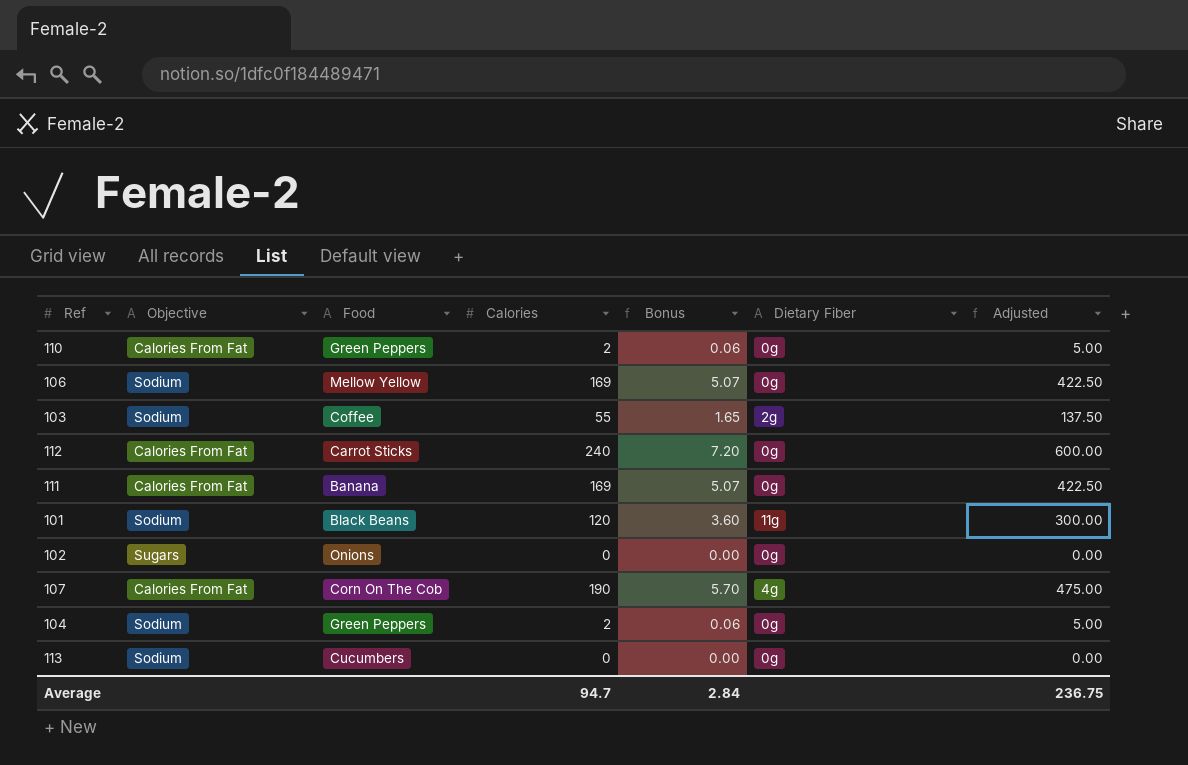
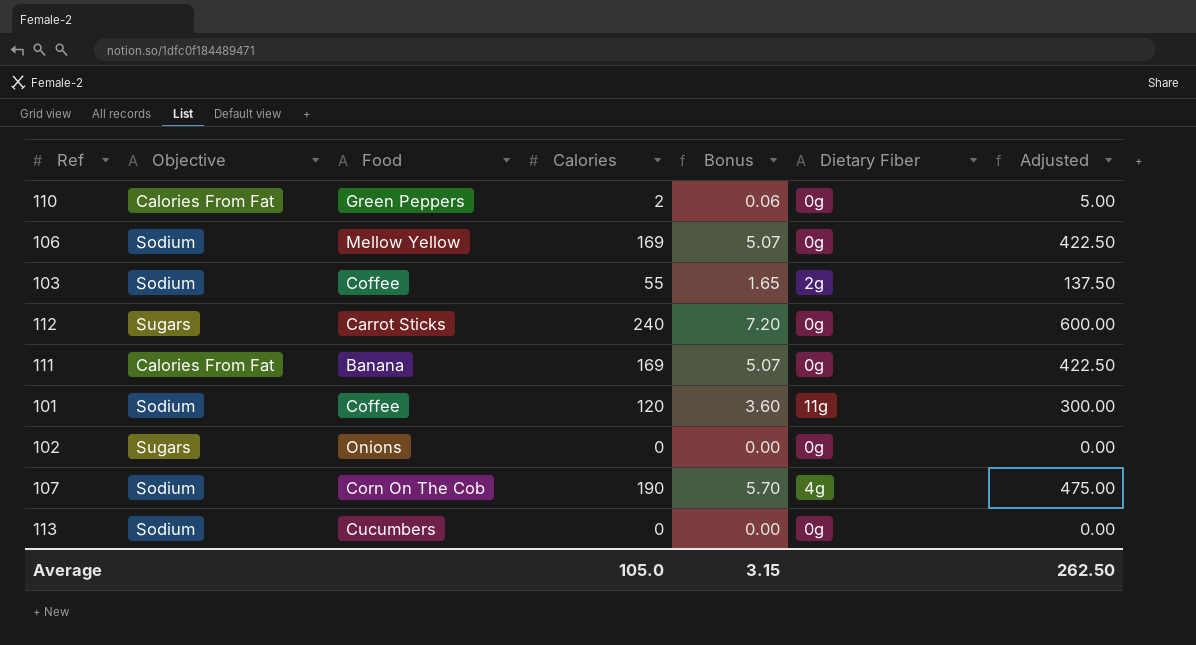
row 104: Sodium | Green Peppers | 2 | 0.06 | 0g | 5.00 -> none
112 | Objective: Calories From Fat -> Sugars
101 | Food: Black Beans -> Coffee
107 | Objective: Calories From Fat -> Sodium
Average | Calories: 94.7 -> 105.0
Average | Bonus: 2.84 -> 3.15
Average | Adjusted: 236.75 -> 262.50

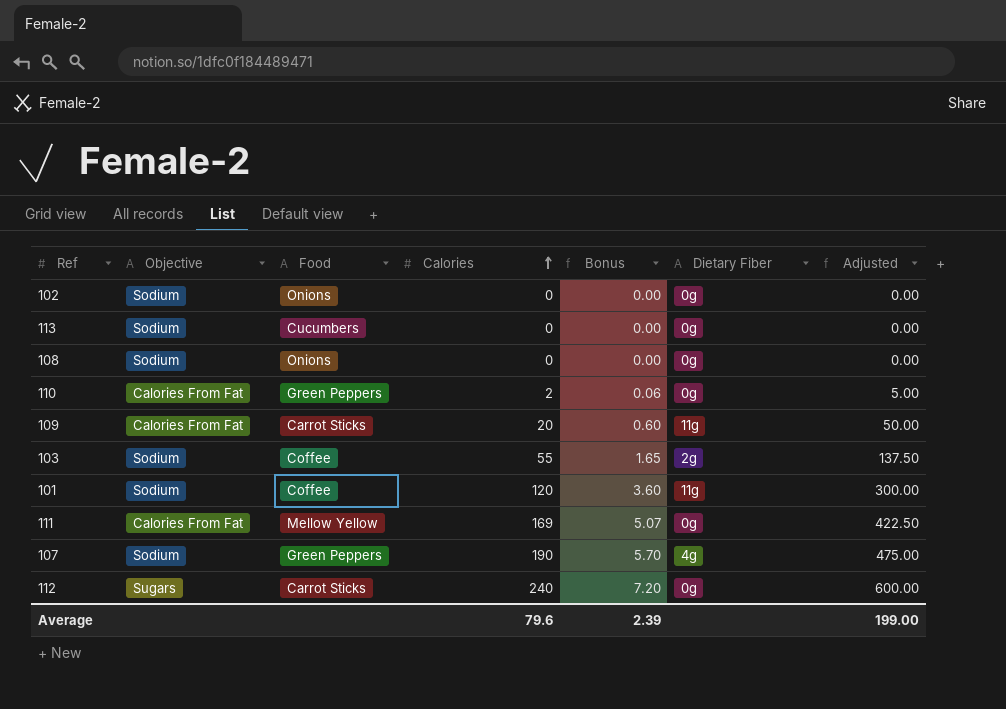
row order: none -> Calories ascending
row 106: Sodium | Mellow Yellow | 169 | 5.07 | 0g | 422.50 -> none
102 | Objective: Sugars -> Sodium
row 108: none -> Sodium | Onions | 0 | 0.00 | 0g | 0.00
row 109: none -> Calories From Fat | Carrot Sticks | 20 | 0.60 | 11g | 50.00
111 | Food: Banana -> Mellow Yellow
107 | Food: Corn On The Cob -> Green Peppers
Average | Calories: 105.0 -> 79.6
Average | Bonus: 3.15 -> 2.39
Average | Adjusted: 262.50 -> 199.00

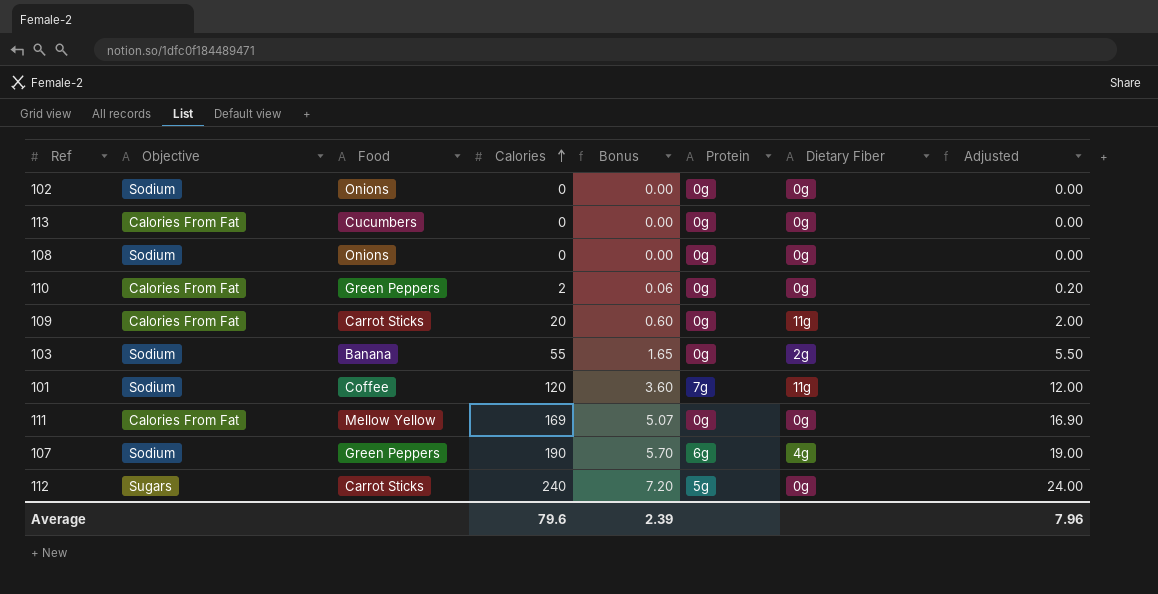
column Protein | position: none -> 6
column Adjusted | formula: [Calories] * 2.5 -> [Calories] * 0.1
113 | Objective: Sodium -> Calories From Fat
103 | Food: Coffee -> Banana
Average | Adjusted: 199.00 -> 7.96

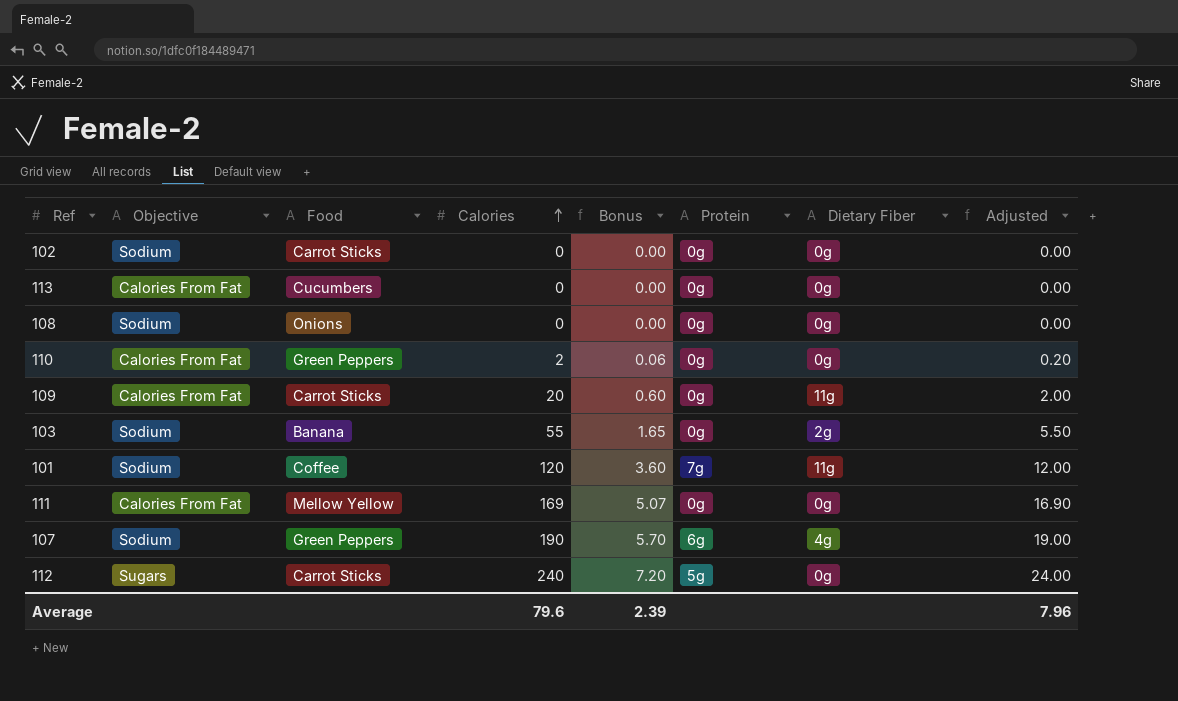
102 | Food: Onions -> Carrot Sticks

